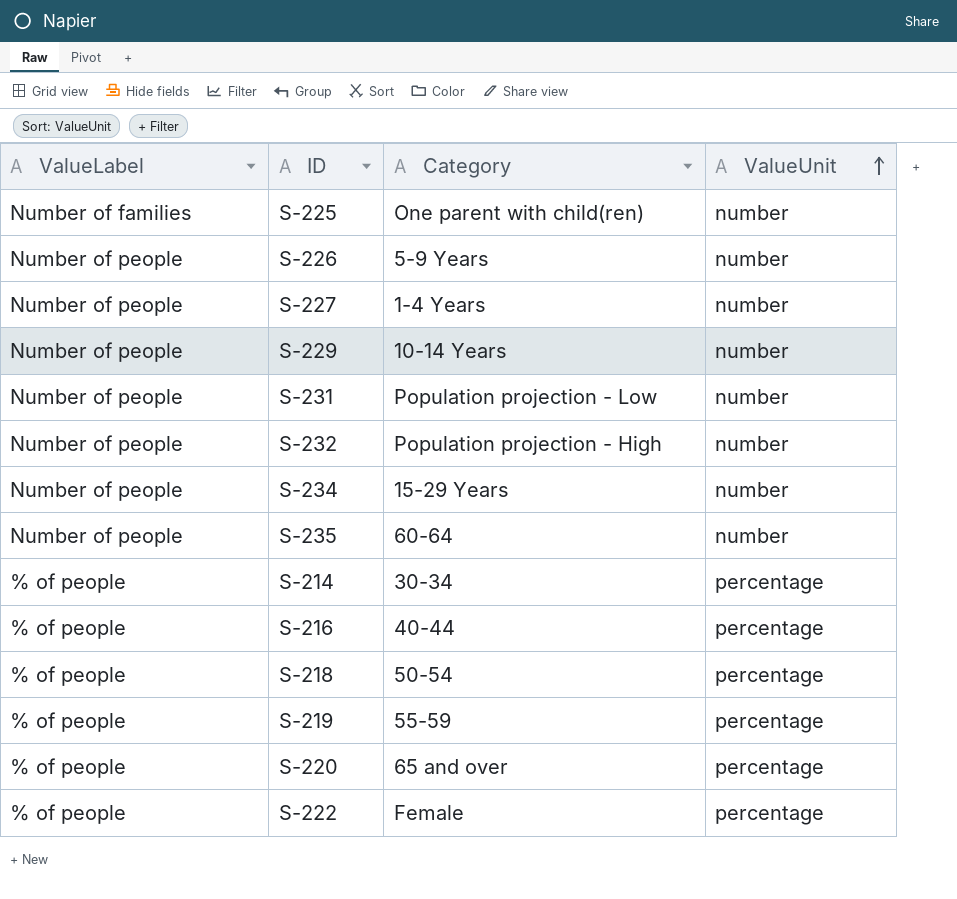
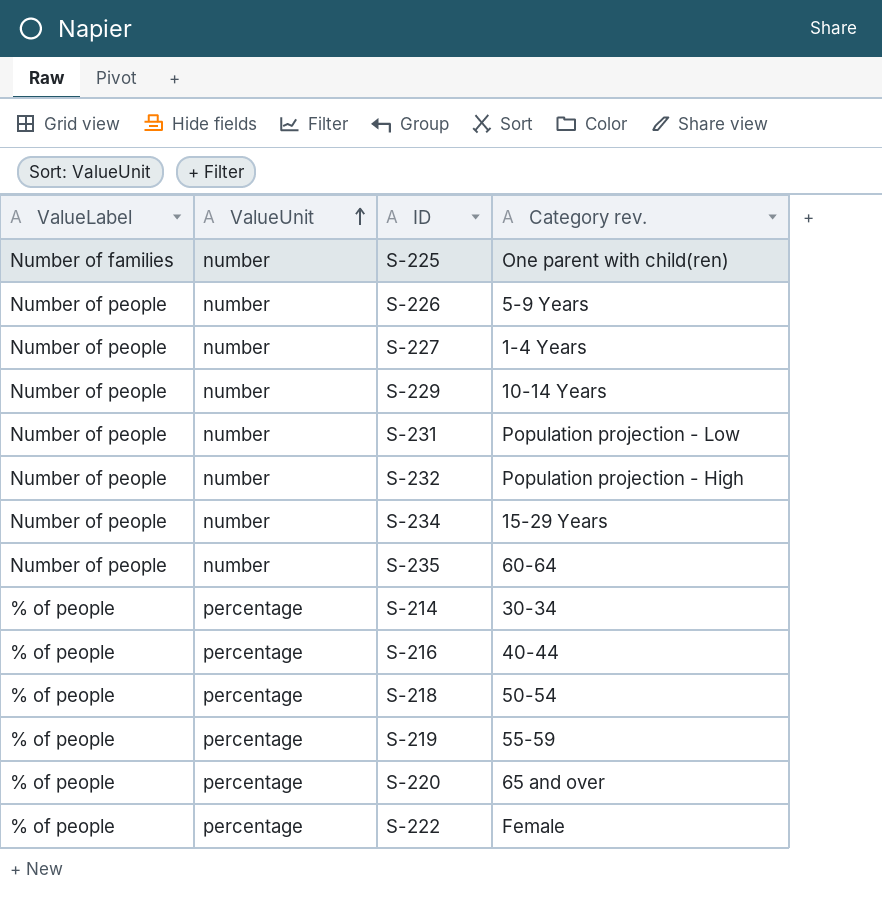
column ValueUnit | position: 4 -> 2
column name: Category -> Category rev.

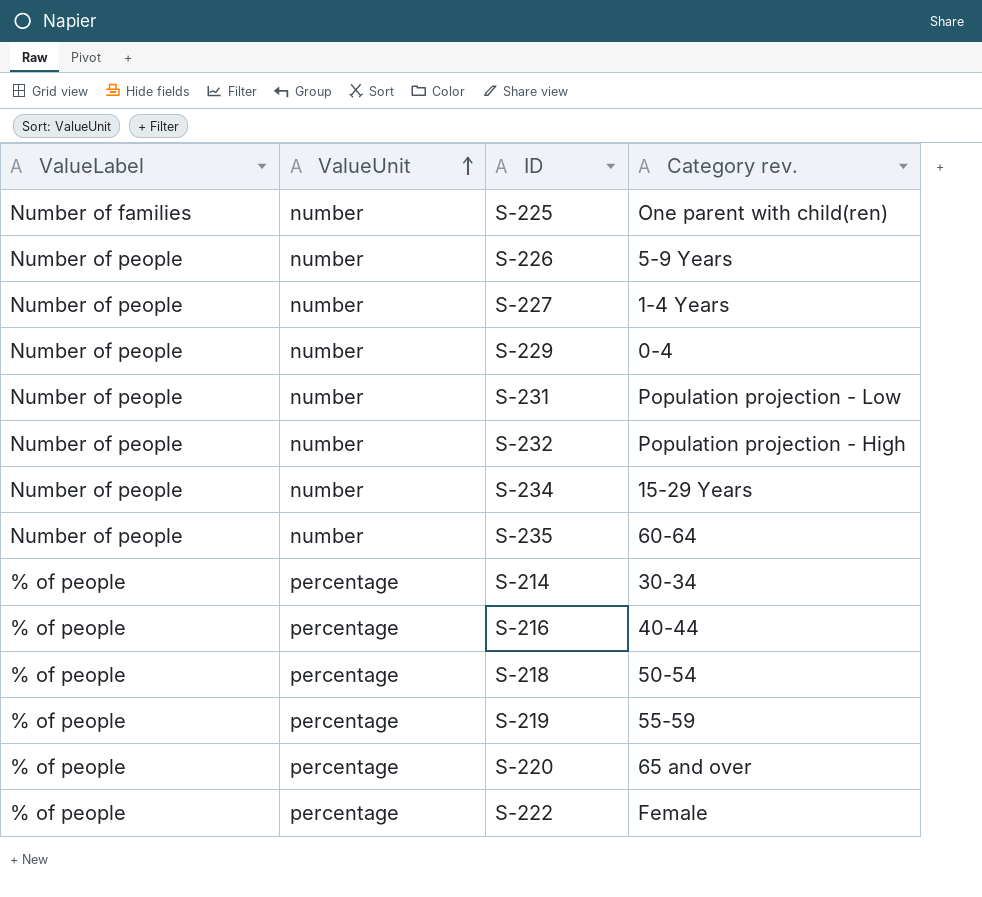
S-229 | Category rev.: 10-14 Years -> 0-4

